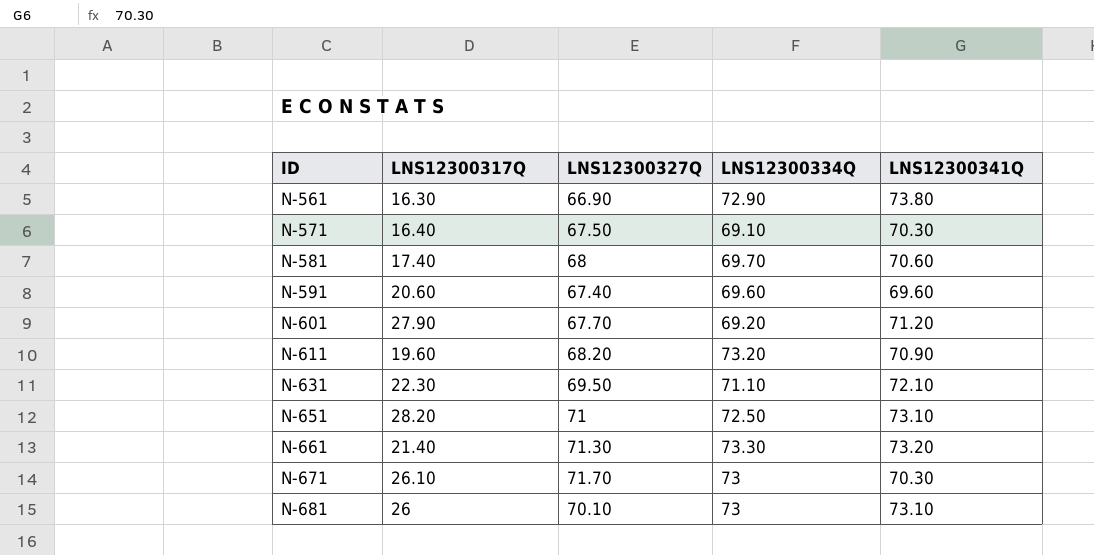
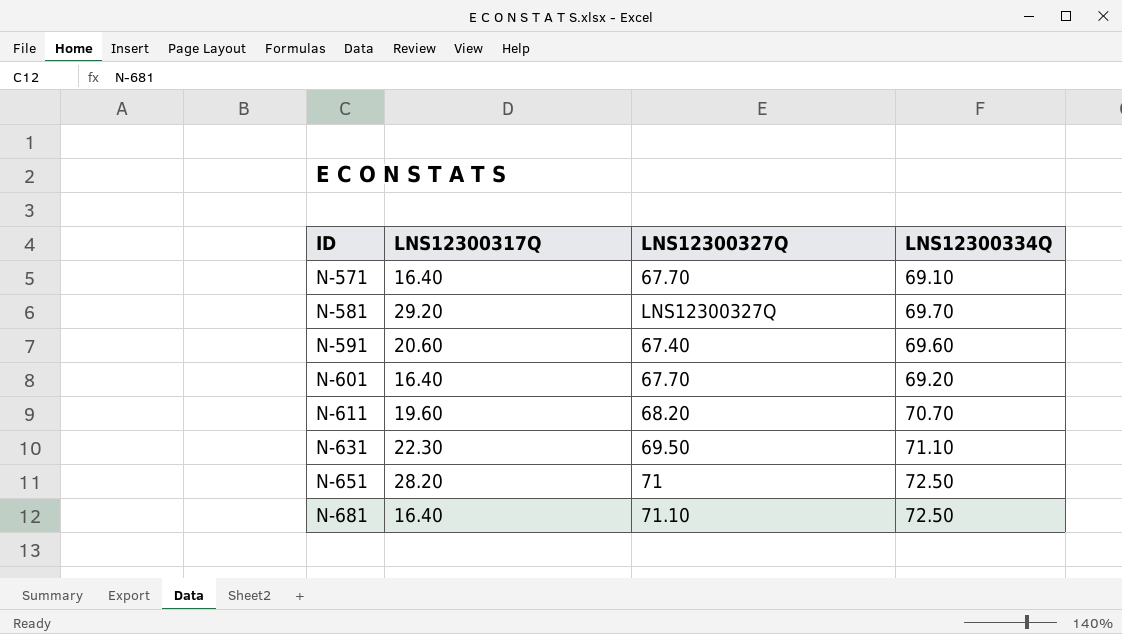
column LNS12300341Q | position: 5 -> none
row N-561: 16.30 | 66.90 | 72.90 | 73.80 -> none
row N-661: 21.40 | 71.30 | 73.30 | 73.20 -> none
row N-671: 26.10 | 71.70 | 73 | 70.30 -> none
N-571 | LNS12300327Q: 67.50 -> 67.70
N-581 | LNS12300317Q: 17.40 -> 29.20
N-581 | LNS12300327Q: 68 -> LNS12300327Q
N-601 | LNS12300317Q: 27.90 -> 16.40
N-611 | LNS12300334Q: 73.20 -> 70.70
N-681 | LNS12300317Q: 26 -> 16.40
N-681 | LNS12300327Q: 70.10 -> 71.10
N-681 | LNS12300334Q: 73 -> 72.50

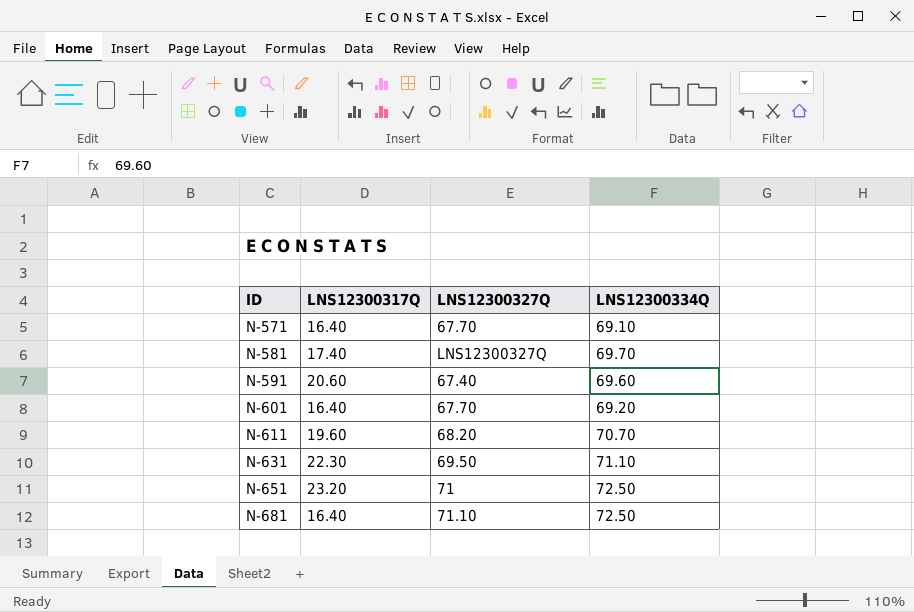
N-581 | LNS12300317Q: 29.20 -> 17.40
N-651 | LNS12300317Q: 28.20 -> 23.20

